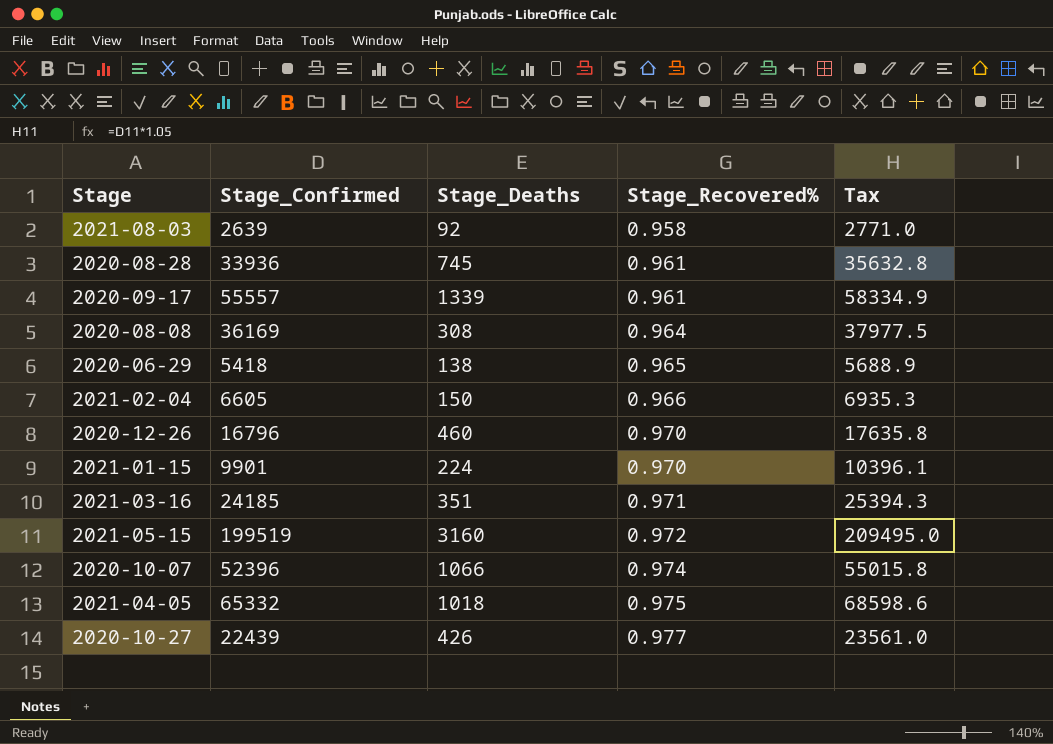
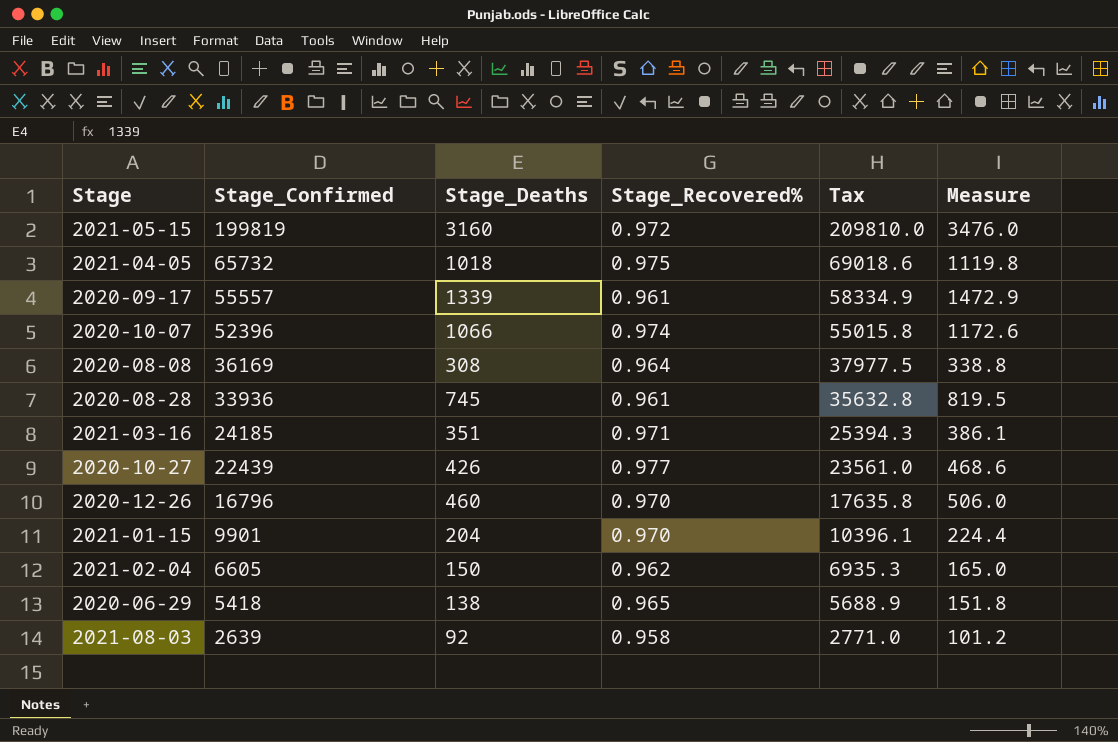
row order: Stage_Recovered% ascending -> Stage_Confirmed descending
column Measure | formula: none -> [Stage_Deaths] * 1.1
2021-05-15 | Stage_Confirmed: 199519 -> 199819
2021-05-15 | Tax: 209495.0 -> 209810.0
2021-04-05 | Stage_Confirmed: 65332 -> 65732
2021-04-05 | Tax: 68598.6 -> 69018.6
2021-01-15 | Stage_Deaths: 224 -> 204
2021-02-04 | Stage_Recovered%: 0.966 -> 0.962

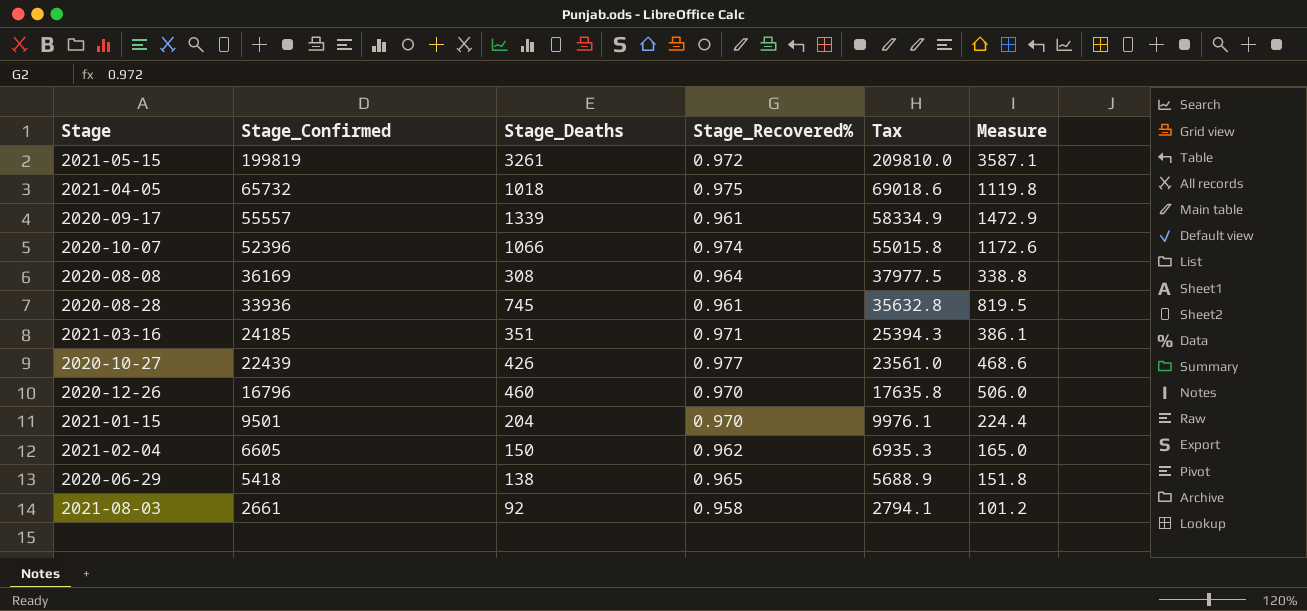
2021-05-15 | Stage_Deaths: 3160 -> 3261
2021-05-15 | Measure: 3476.0 -> 3587.1
2021-01-15 | Stage_Confirmed: 9901 -> 9501
2021-01-15 | Tax: 10396.1 -> 9976.1
2021-08-03 | Stage_Confirmed: 2639 -> 2661
2021-08-03 | Tax: 2771.0 -> 2794.1

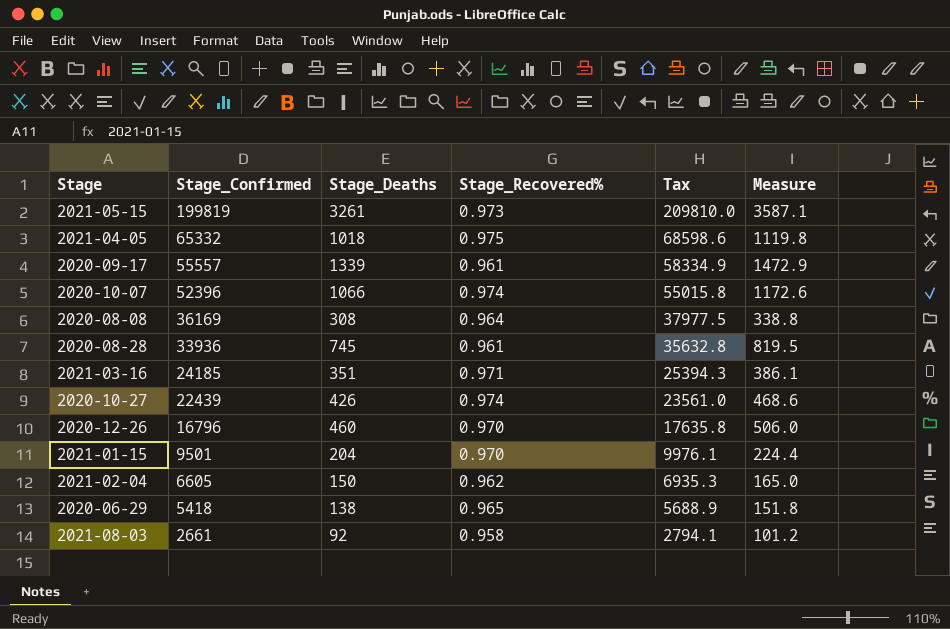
2021-05-15 | Stage_Recovered%: 0.972 -> 0.973
2021-04-05 | Stage_Confirmed: 65732 -> 65332
2021-04-05 | Tax: 69018.6 -> 68598.6
2020-10-27 | Stage_Recovered%: 0.977 -> 0.974

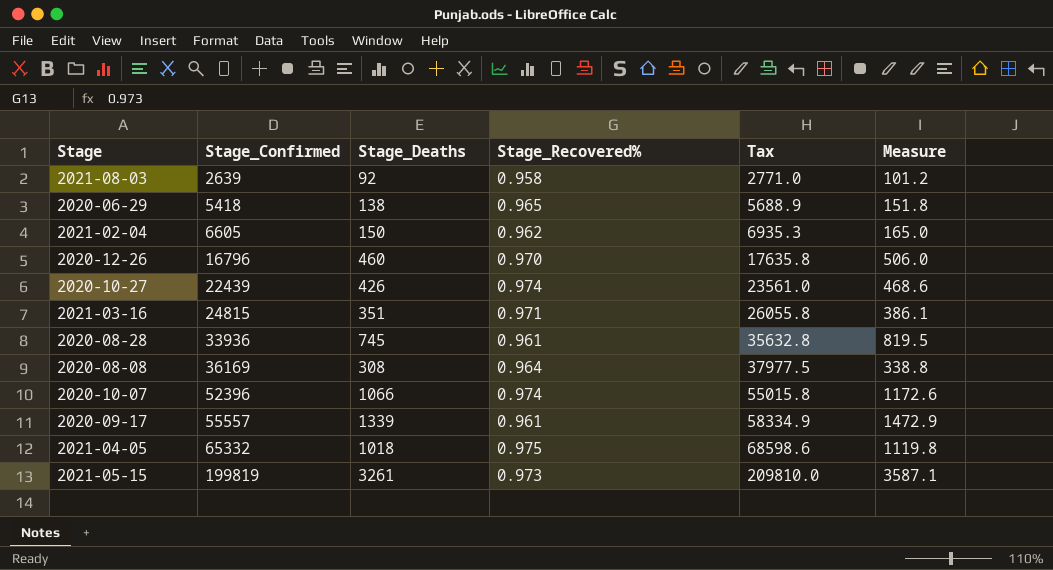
row order: Stage_Confirmed descending -> Stage_Confirmed ascending
row 2021-01-15: 9501 | 204 | 0.970 | 9976.1 | 224.4 -> none
2021-08-03 | Stage_Confirmed: 2661 -> 2639
2021-08-03 | Tax: 2794.1 -> 2771.0
2021-03-16 | Stage_Confirmed: 24185 -> 24815
2021-03-16 | Tax: 25394.3 -> 26055.8

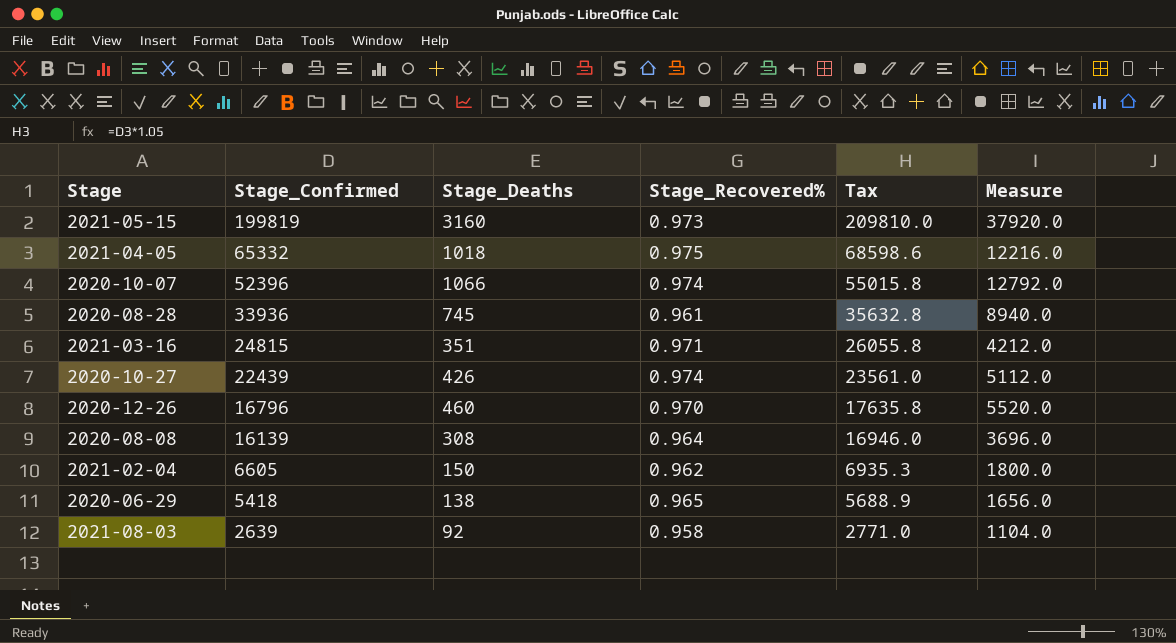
row order: Stage_Confirmed ascending -> Stage_Confirmed descending
column Measure | formula: [Stage_Deaths] * 1.1 -> [Stage_Deaths] * 12
row 2020-09-17: 55557 | 1339 | 0.961 | 58334.9 | 1472.9 -> none
2021-05-15 | Stage_Deaths: 3261 -> 3160
2020-08-08 | Stage_Confirmed: 36169 -> 16139
2020-08-08 | Tax: 37977.5 -> 16946.0

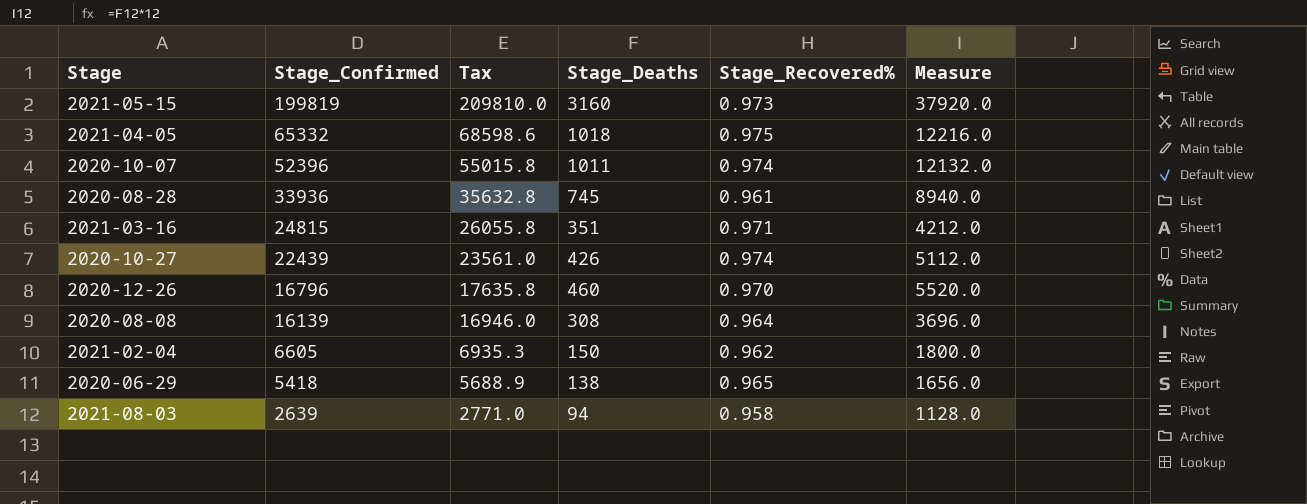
column Tax | position: 5 -> 3
2020-10-07 | Stage_Deaths: 1066 -> 1011
2020-10-07 | Measure: 12792.0 -> 12132.0
2021-08-03 | Stage_Deaths: 92 -> 94
2021-08-03 | Measure: 1104.0 -> 1128.0

